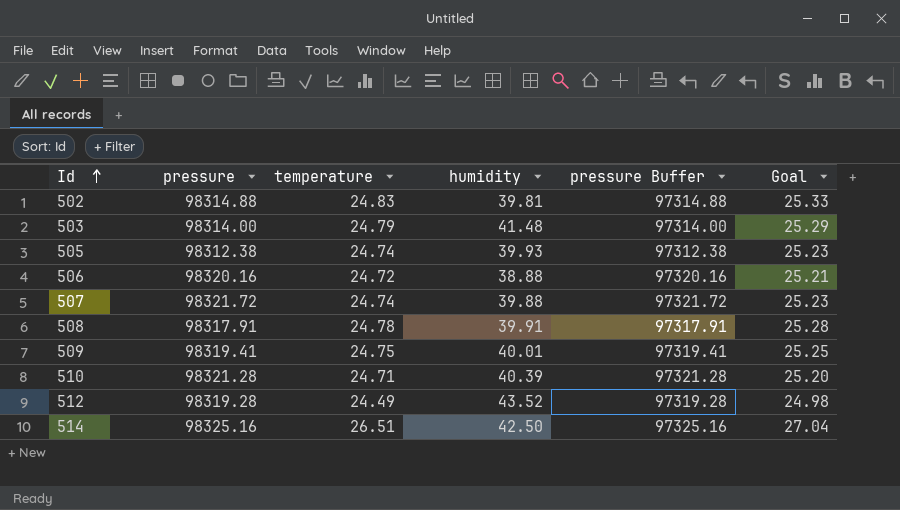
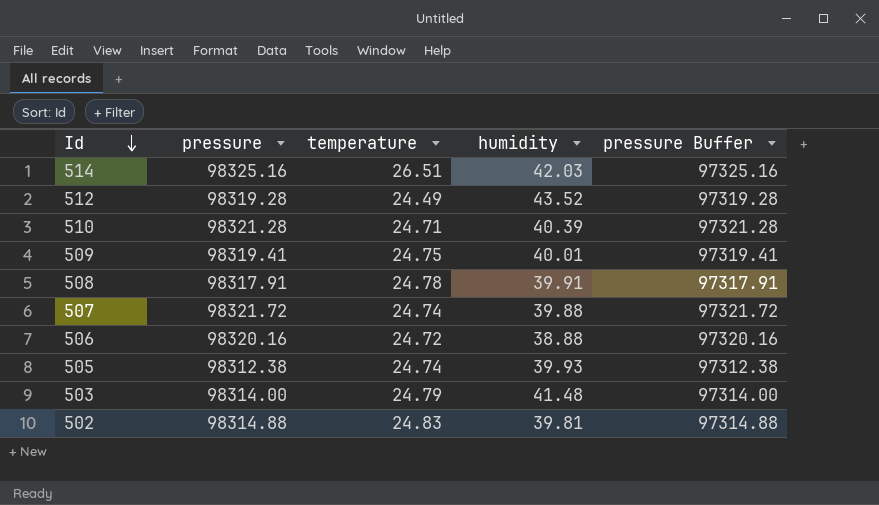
row order: Id ascending -> Id descending
column Goal | formula: [temperature] * 1.02 -> none
514 | humidity: 42.50 -> 42.03

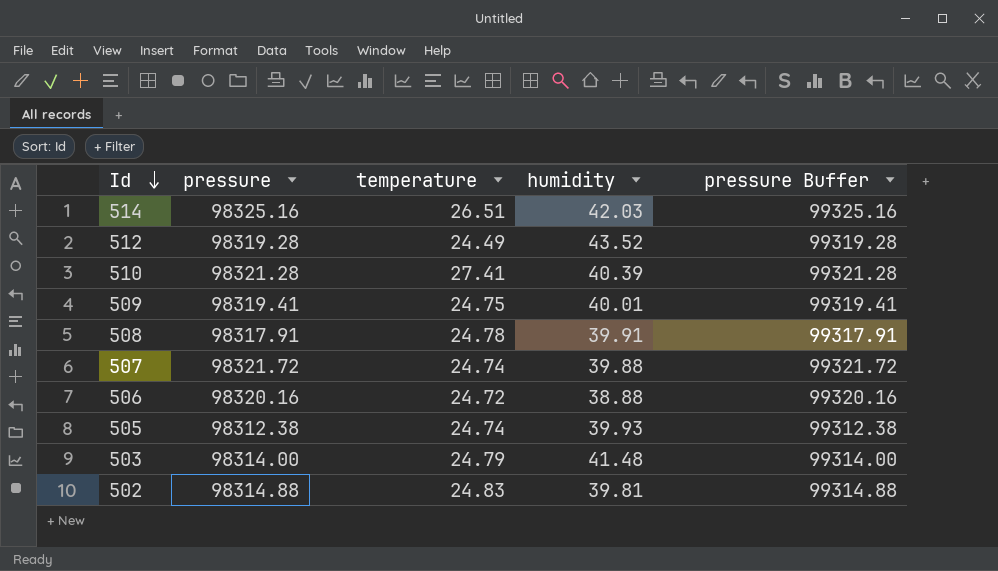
column pressure Buffer | formula: [pressure] - 1000 -> [pressure] + 1000
510 | temperature: 24.71 -> 27.41

